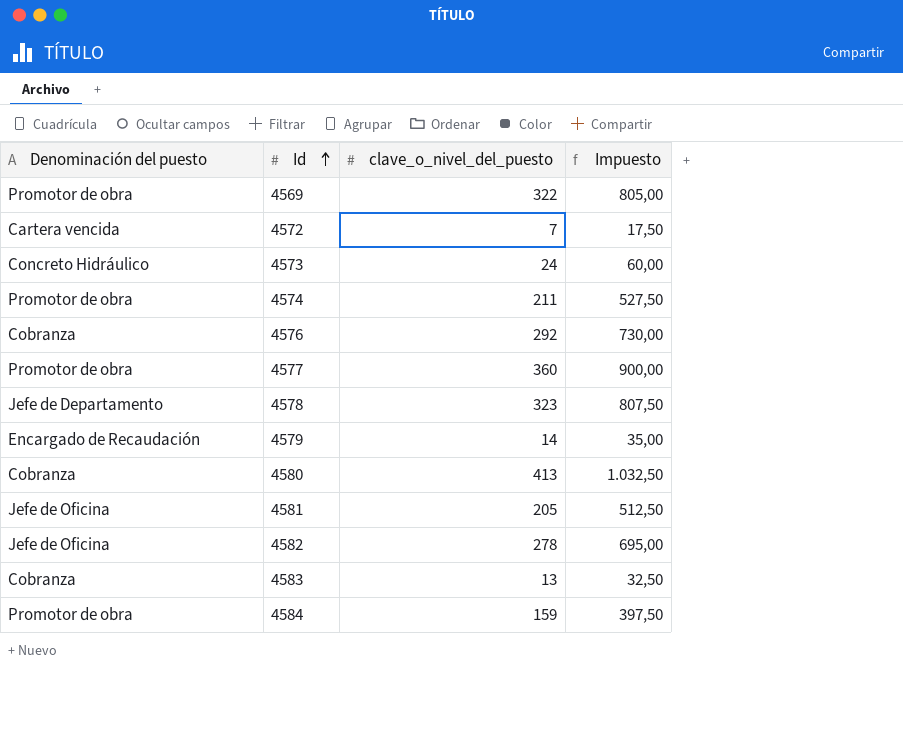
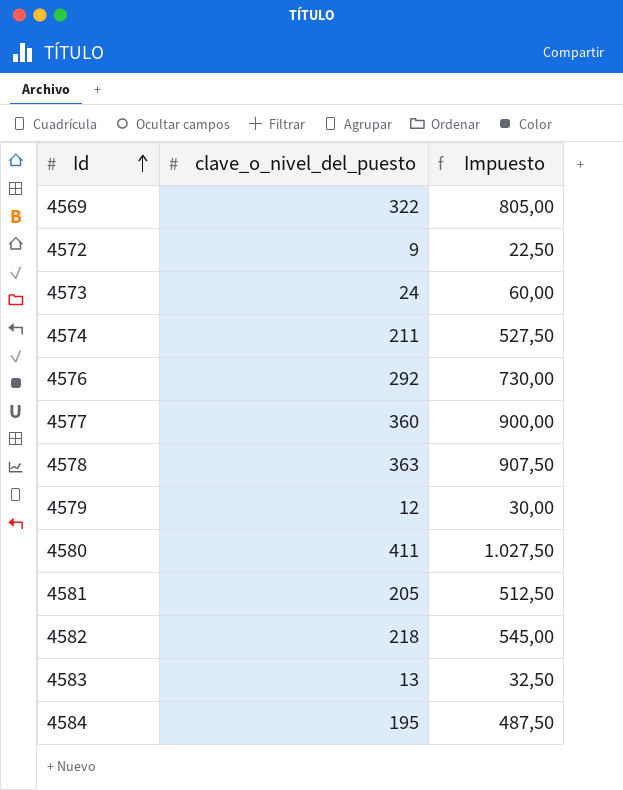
column Denominación del puesto | position: 1 -> none
4572 | clave_o_nivel_del_puesto: 7 -> 9
4572 | Impuesto: 17,50 -> 22,50
4578 | clave_o_nivel_del_puesto: 323 -> 363
4578 | Impuesto: 807,50 -> 907,50
4579 | clave_o_nivel_del_puesto: 14 -> 12
4579 | Impuesto: 35,00 -> 30,00
4580 | clave_o_nivel_del_puesto: 413 -> 411
4580 | Impuesto: 1.032,50 -> 1.027,50
4582 | clave_o_nivel_del_puesto: 278 -> 218
4582 | Impuesto: 695,00 -> 545,00
4584 | clave_o_nivel_del_puesto: 159 -> 195
4584 | Impuesto: 397,50 -> 487,50

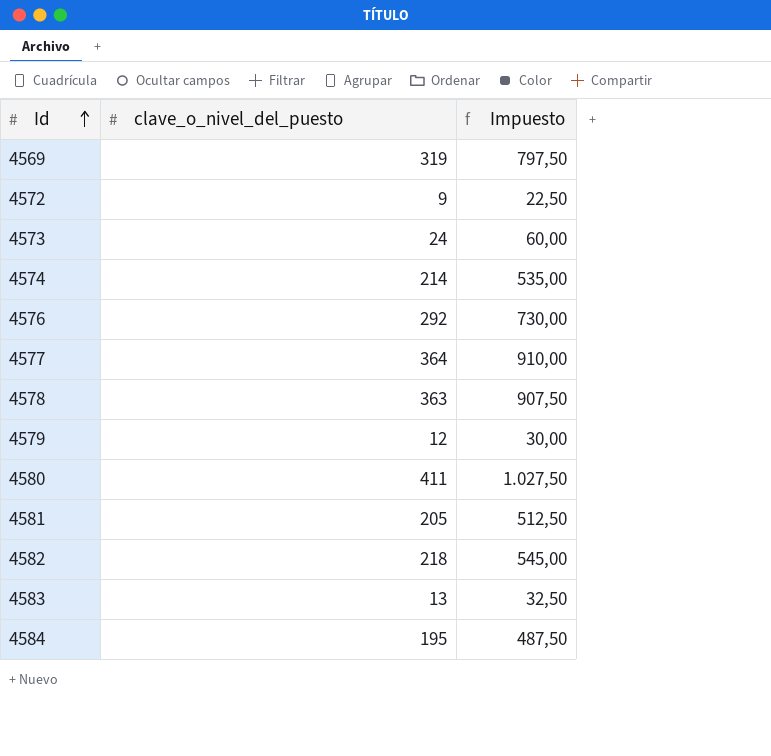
4569 | clave_o_nivel_del_puesto: 322 -> 319
4569 | Impuesto: 805,00 -> 797,50
4574 | clave_o_nivel_del_puesto: 211 -> 214
4574 | Impuesto: 527,50 -> 535,00
4577 | clave_o_nivel_del_puesto: 360 -> 364
4577 | Impuesto: 900,00 -> 910,00

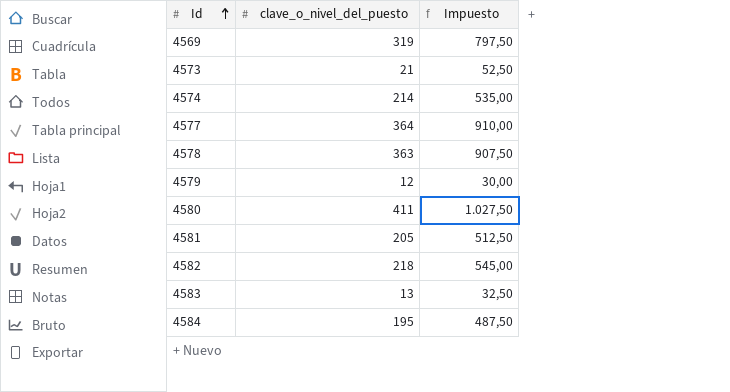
row 4572: 9 | 22,50 -> none
row 4576: 292 | 730,00 -> none
4573 | clave_o_nivel_del_puesto: 24 -> 21
4573 | Impuesto: 60,00 -> 52,50

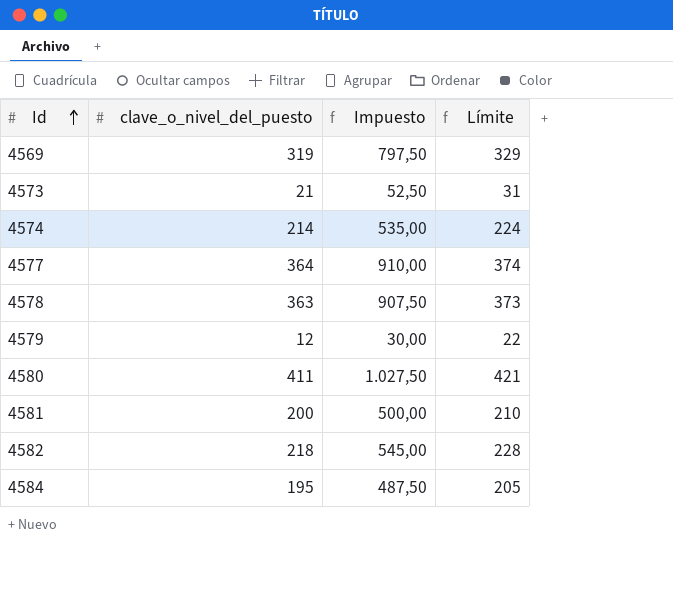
column Límite | formula: none -> [clave_o_nivel_del_puesto] + 10
row 4583: 13 | 32,50 -> none
4581 | clave_o_nivel_del_puesto: 205 -> 200
4581 | Impuesto: 512,50 -> 500,00

